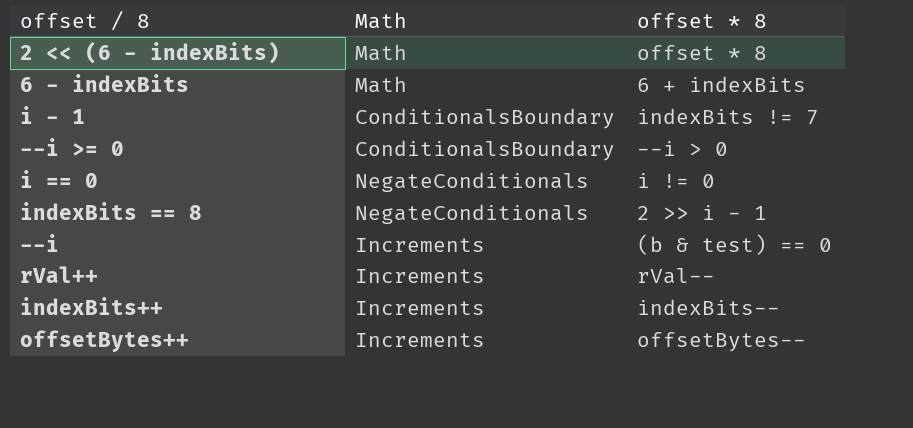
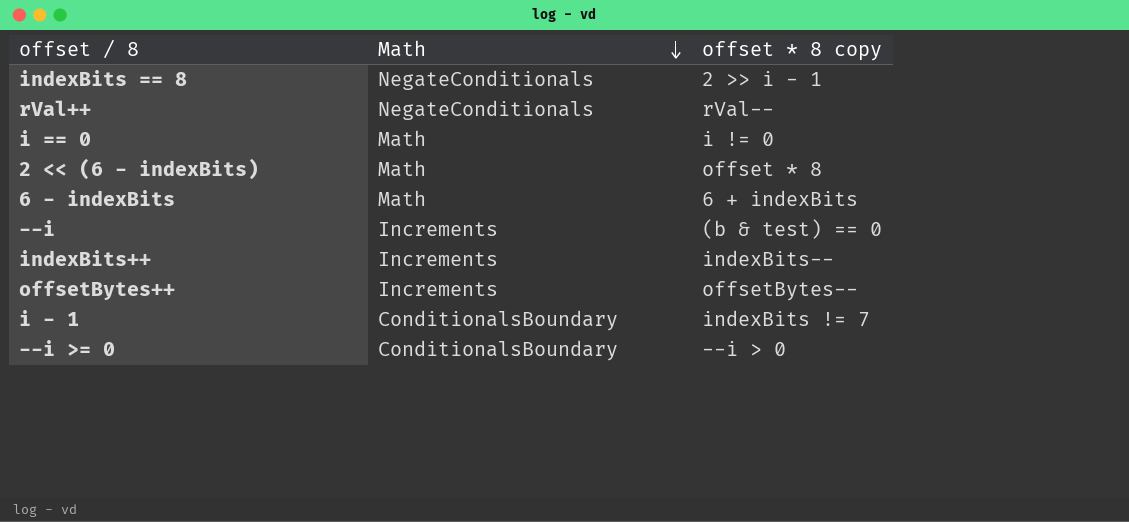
row order: none -> Math descending
column name: offset * 8 -> offset * 8 copy
rVal++ | Math: Increments -> NegateConditionals
i == 0 | Math: NegateConditionals -> Math

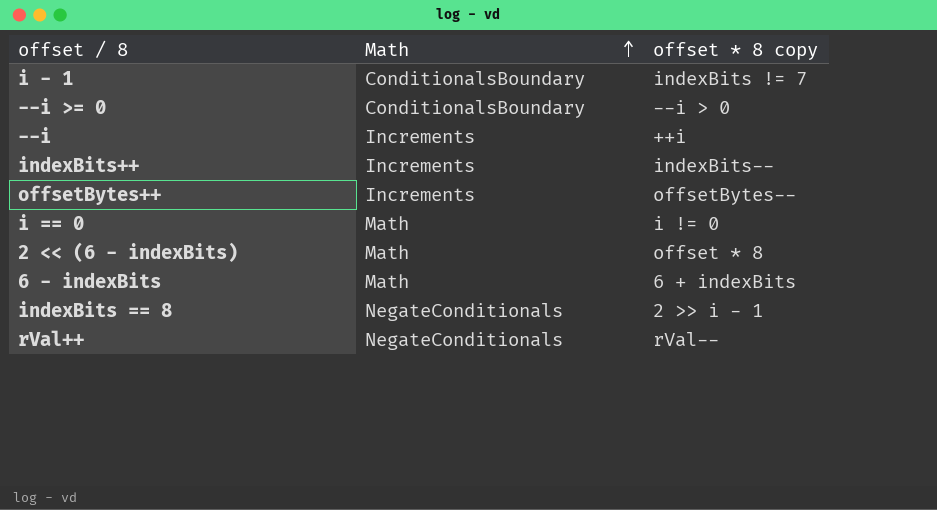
row order: Math descending -> Math ascending
--i | offset * 8 copy: (b & test) == 0 -> ++i

